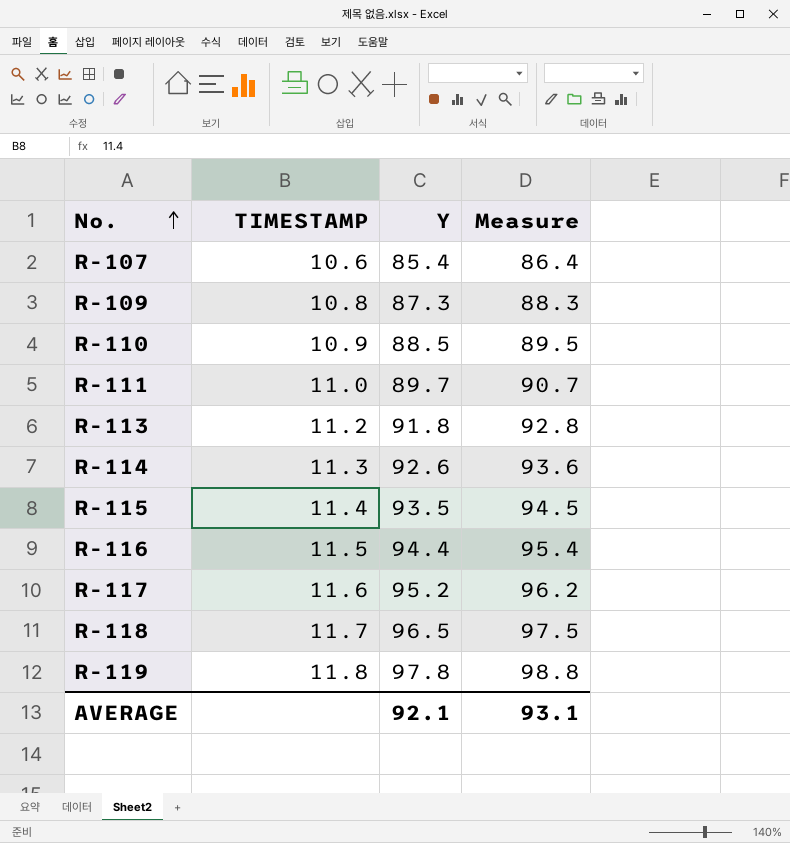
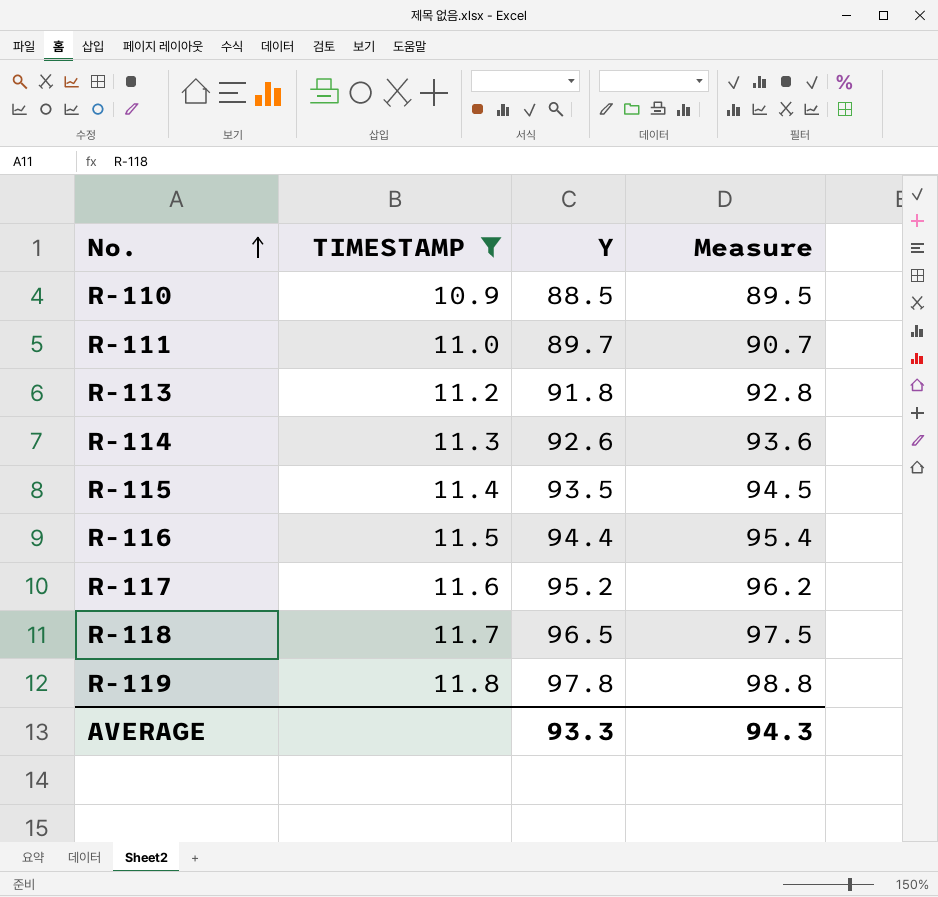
filter: none -> TIMESTAMP >= 10.9
AVERAGE | Y: 92.1 -> 93.3
AVERAGE | Measure: 93.1 -> 94.3

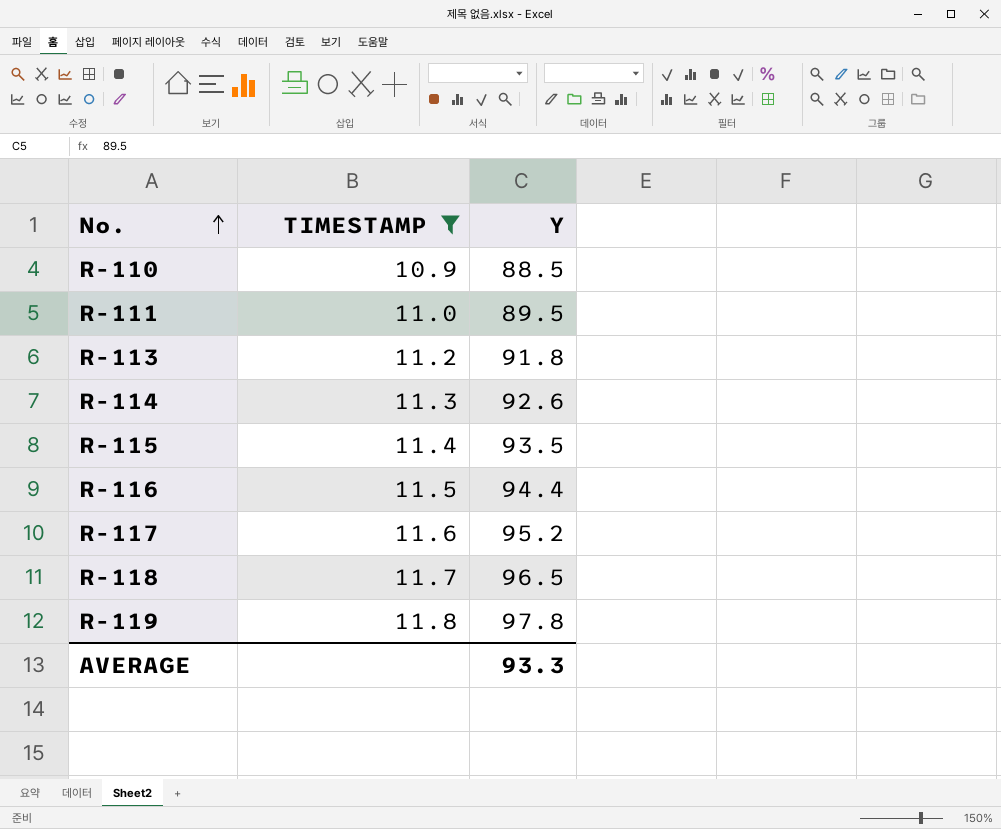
column Measure | formula: [Y] + 1 -> none
R-111 | Y: 89.7 -> 89.5

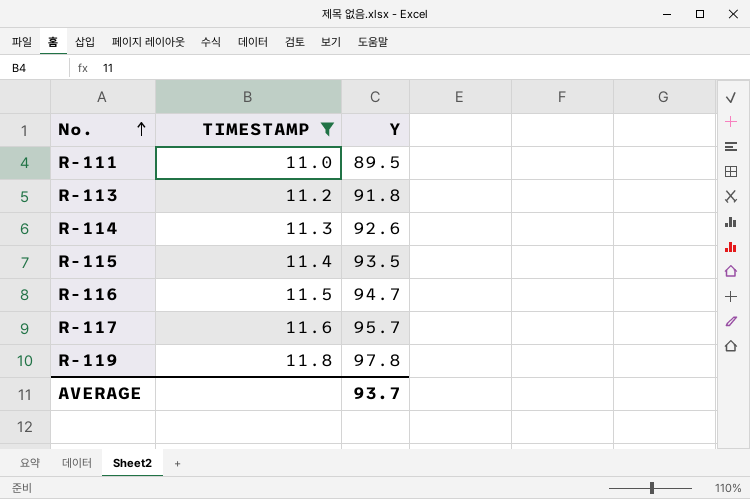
row R-110: 10.9 | 88.5 -> none
row R-118: 11.7 | 96.5 -> none
R-116 | Y: 94.4 -> 94.7
R-117 | Y: 95.2 -> 95.7
AVERAGE | Y: 93.3 -> 93.7

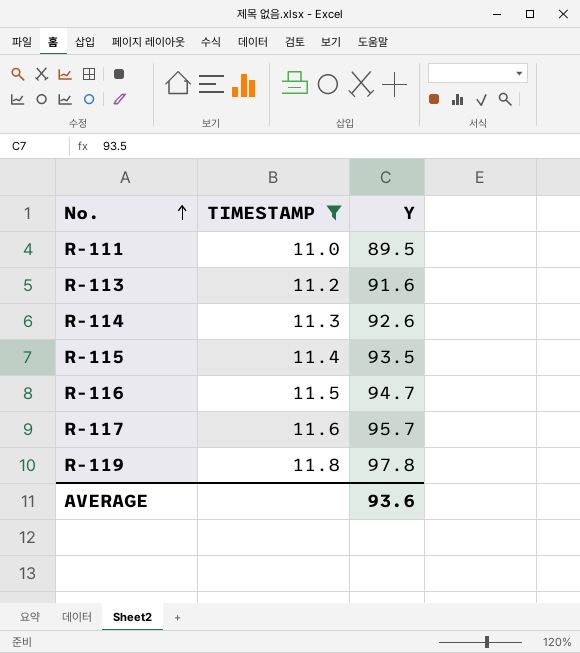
R-113 | Y: 91.8 -> 91.6
AVERAGE | Y: 93.7 -> 93.6

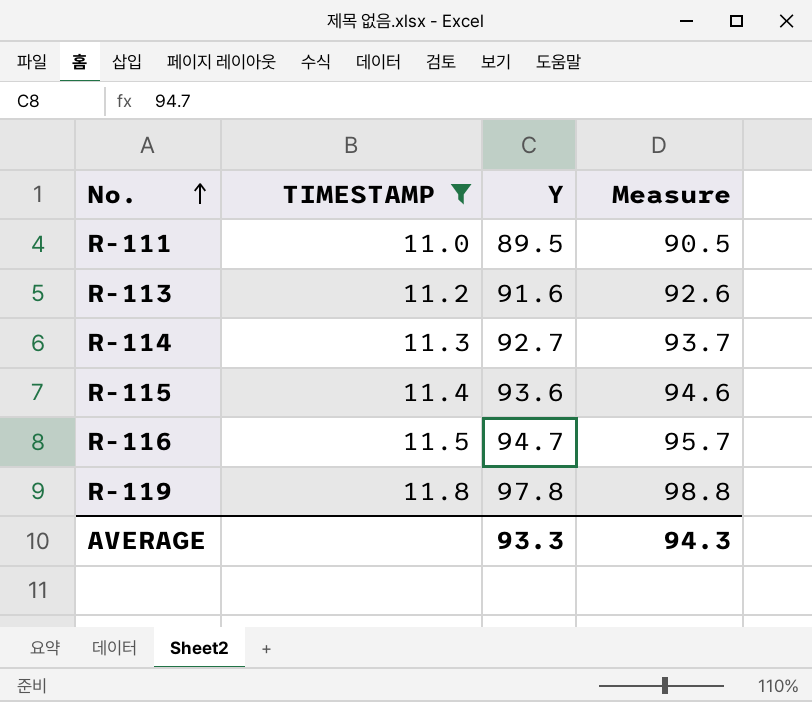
column Measure | formula: none -> [Y] + 1
row R-117: 11.6 | 95.7 -> none
R-114 | Y: 92.6 -> 92.7
R-115 | Y: 93.5 -> 93.6
AVERAGE | Y: 93.6 -> 93.3

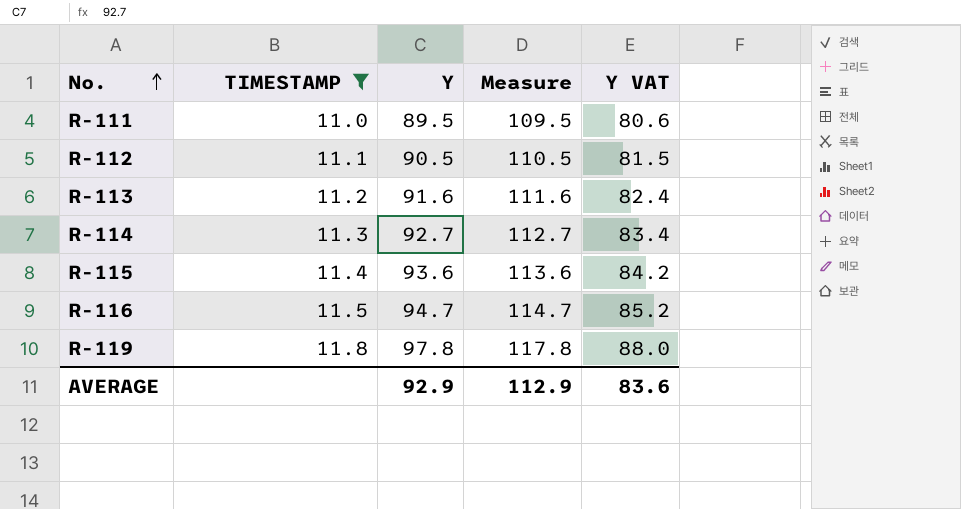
column Measure | formula: [Y] + 1 -> [Y] + 20
column Y VAT | formula: none -> [Y] * 0.9
row R-112: none -> 11.1 | 90.5 | 110.5 | 81.5
AVERAGE | Y: 93.3 -> 92.9
AVERAGE | Measure: 94.3 -> 112.9

